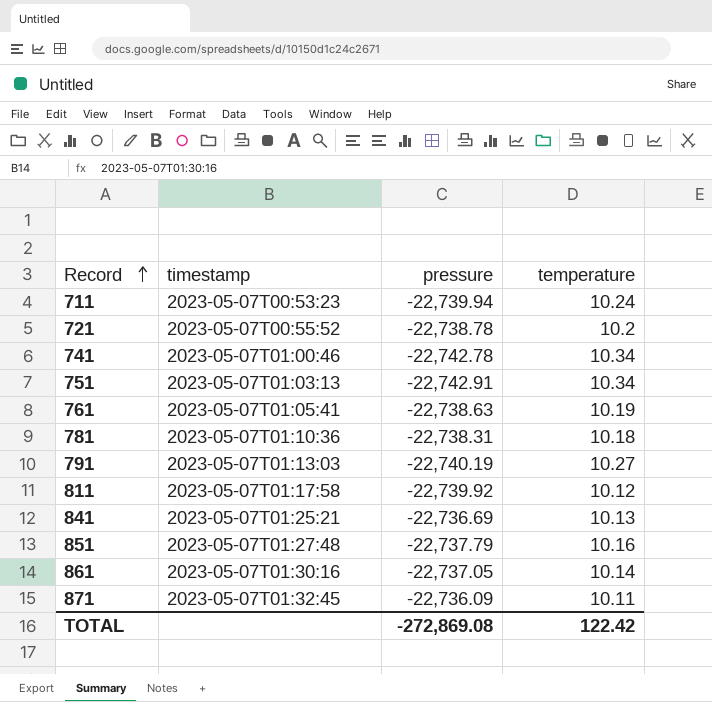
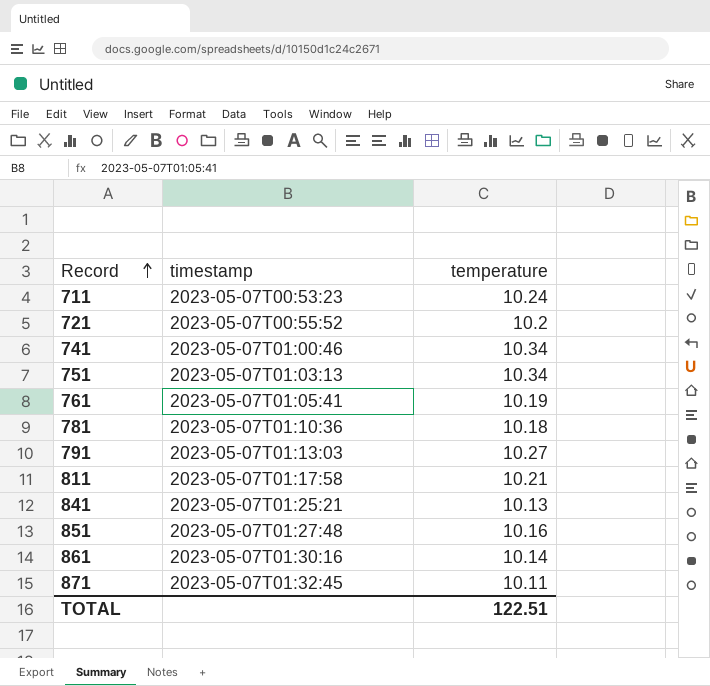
column pressure | position: 3 -> none
811 | temperature: 10.12 -> 10.21
TOTAL | temperature: 122.42 -> 122.51

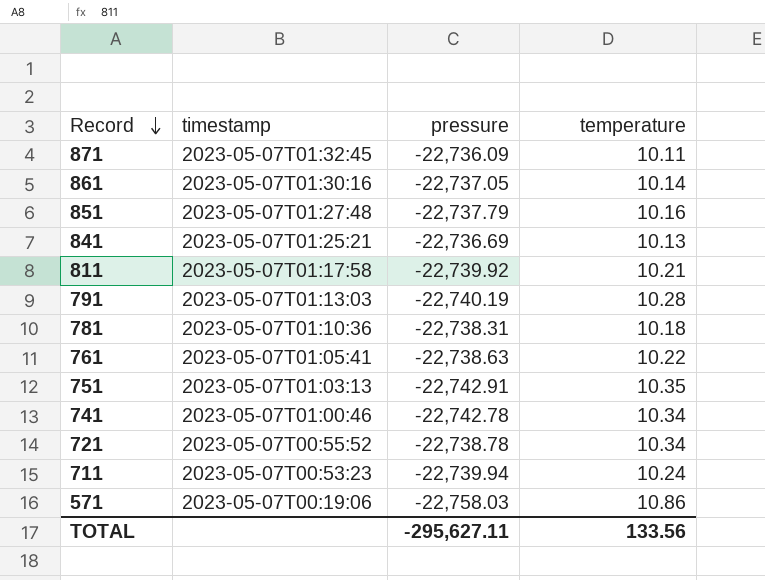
row order: Record ascending -> Record descending
column pressure | position: none -> 3
791 | temperature: 10.27 -> 10.28
761 | temperature: 10.19 -> 10.22
751 | temperature: 10.34 -> 10.35
721 | temperature: 10.2 -> 10.34
row 571: none -> 2023-05-07T00:19:06 | -22,758.03 | 10.86
TOTAL | temperature: 122.51 -> 133.56

